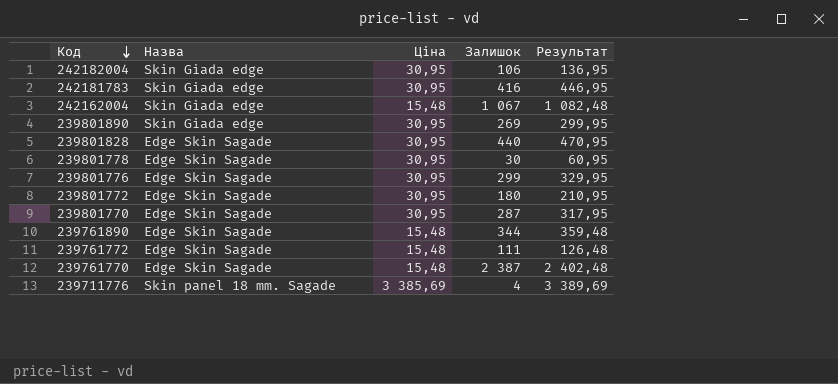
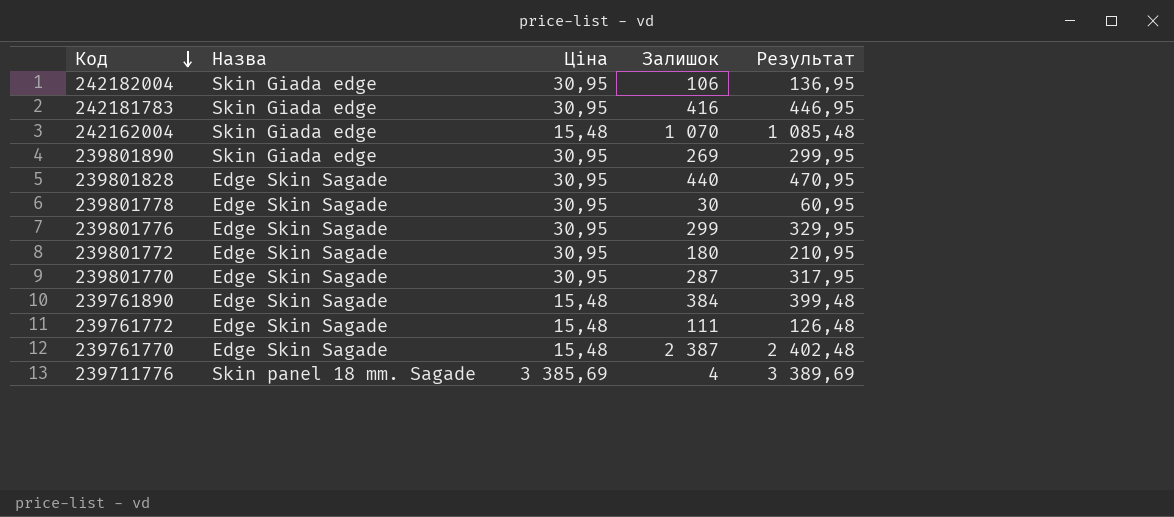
242162004 | Залишок: 1 067 -> 1 070
242162004 | Результат: 1 082,48 -> 1 085,48
239761890 | Залишок: 344 -> 384
239761890 | Результат: 359,48 -> 399,48

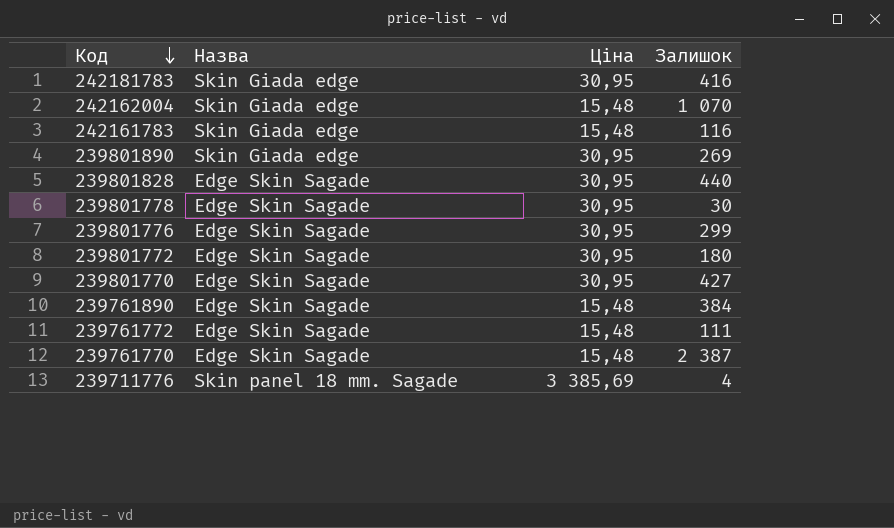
column Результат | formula: [Ціна] + [Залишок] -> none
row 242182004: Skin Giada edge | 30,95 | 106 | 136,95 -> none
row 242161783: none -> Skin Giada edge | 15,48 | 116
239801770 | Залишок: 287 -> 427

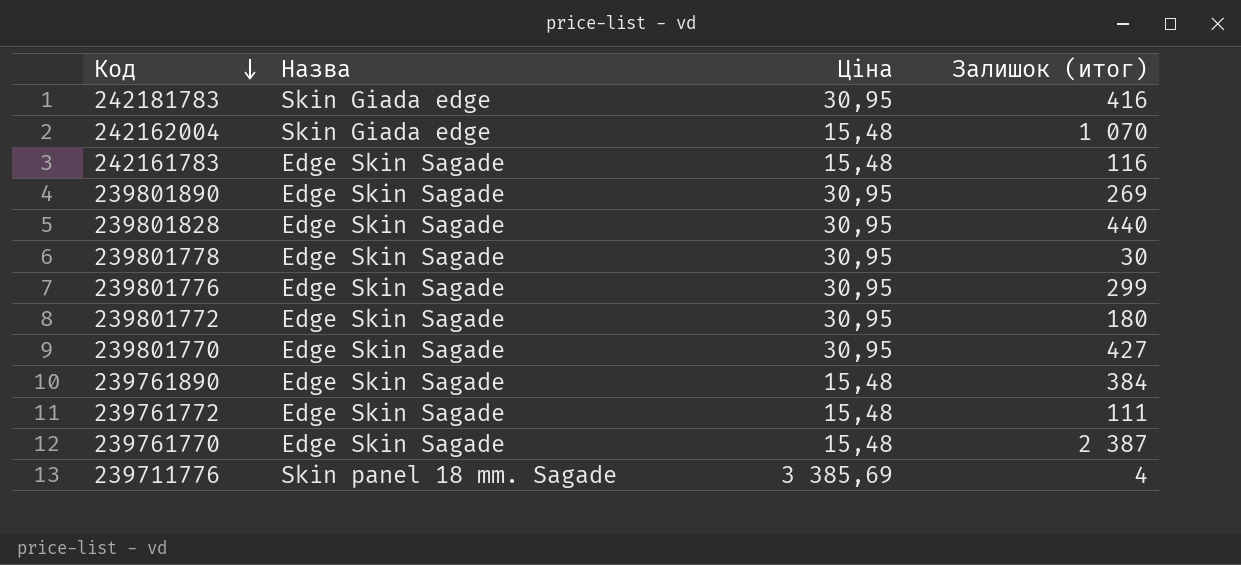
column name: Залишок -> Залишок (итог)
242161783 | Назва: Skin Giada edge -> Edge Skin Sagade
239801890 | Назва: Skin Giada edge -> Edge Skin Sagade

